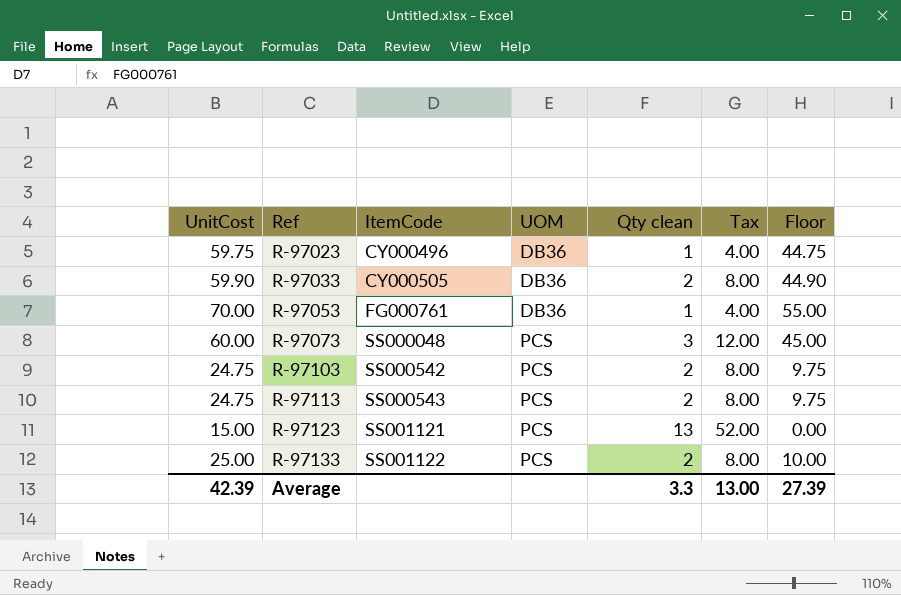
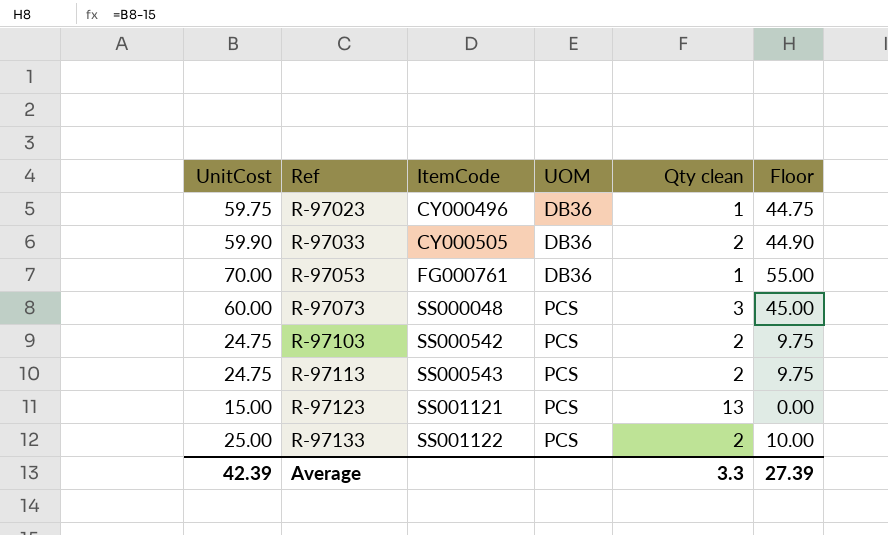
column Tax | formula: [Qty clean] * 4 -> none

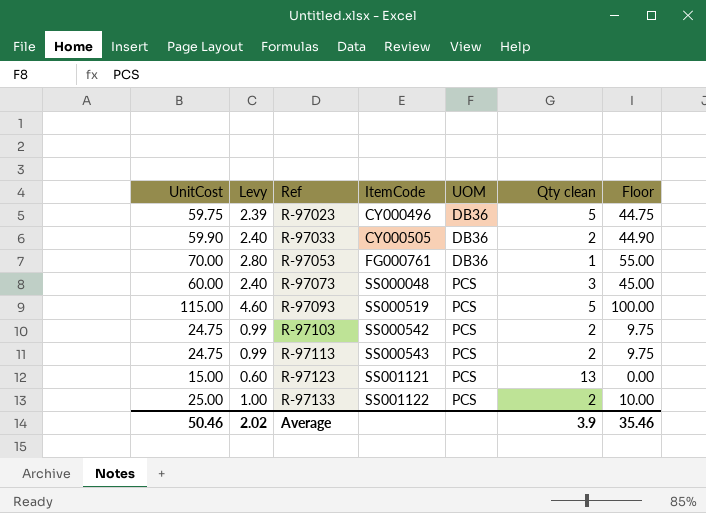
column Levy | formula: none -> [UnitCost] * 0.04
R-97023 | Qty clean: 1 -> 5
row R-97093: none -> 115.00 | 4.60 | SS000519 | PCS | 5 | 100.00
Average | UnitCost: 42.39 -> 50.46
Average | Qty clean: 3.3 -> 3.9
Average | Floor: 27.39 -> 35.46

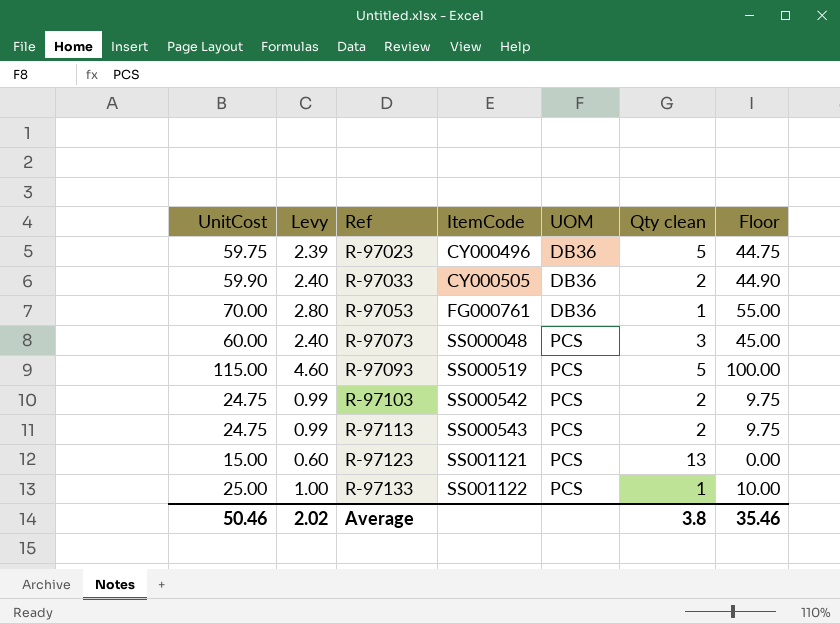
R-97133 | Qty clean: 2 -> 1
Average | Qty clean: 3.9 -> 3.8

